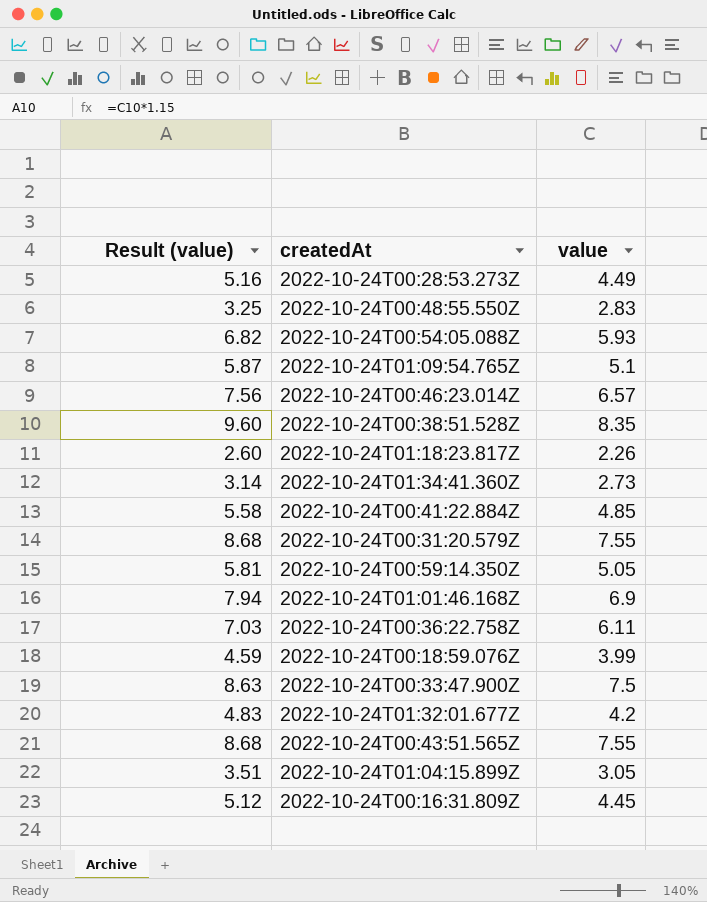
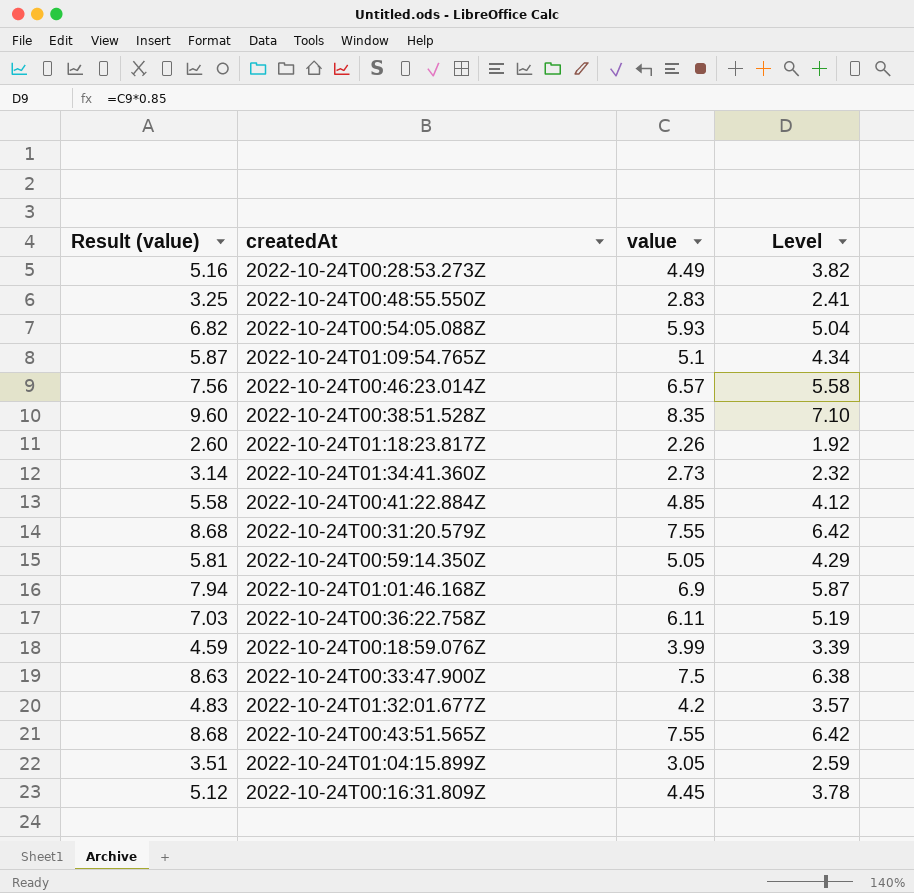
column Level | formula: none -> [value] * 0.85

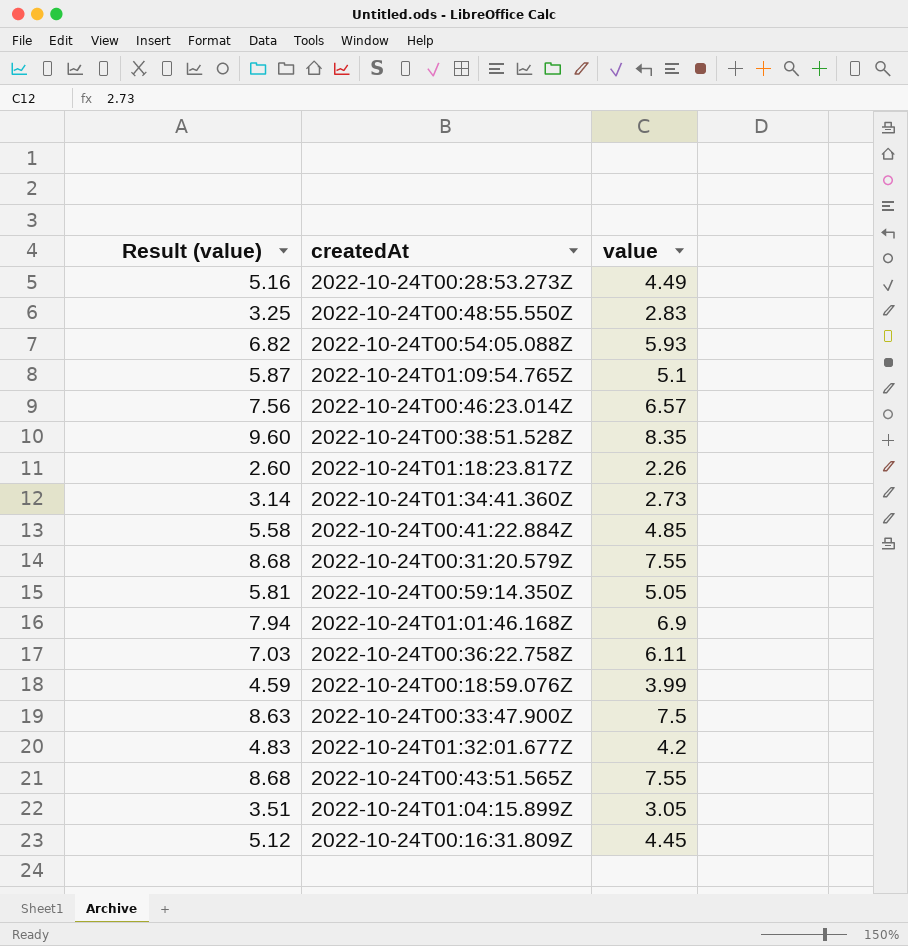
column Level | formula: [value] * 0.85 -> none

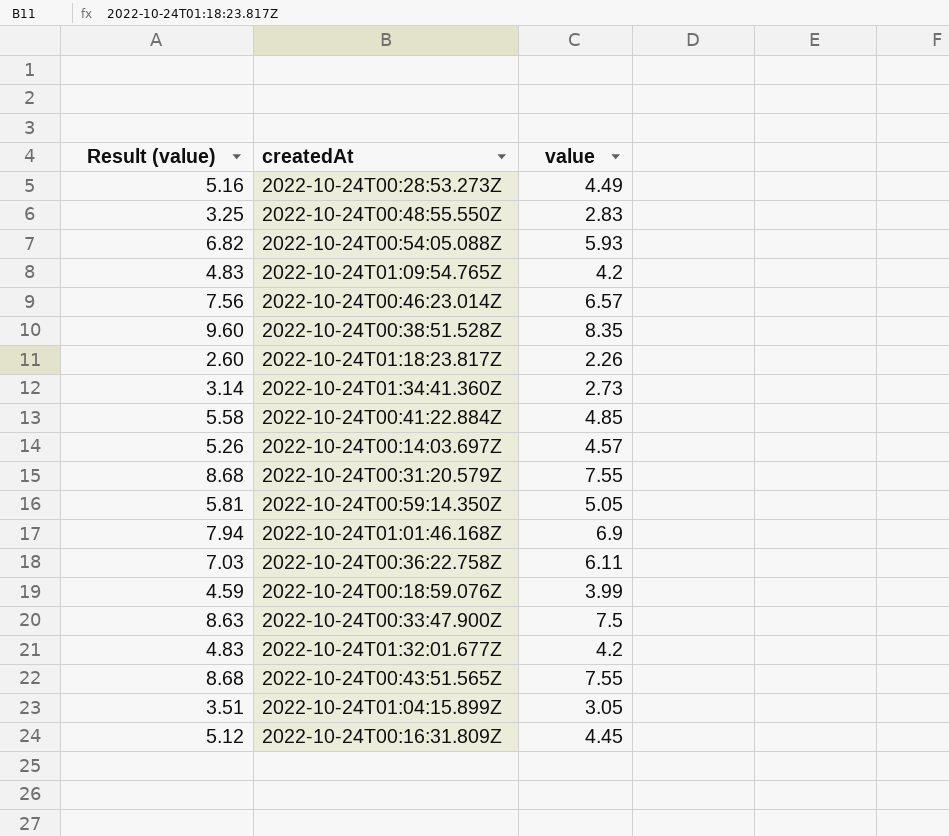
2022-10-24T01:09:54.765Z | Result (value): 5.87 -> 4.83
2022-10-24T01:09:54.765Z | value: 5.1 -> 4.2
row 2022-10-24T00:14:03.697Z: none -> 5.26 | 4.57

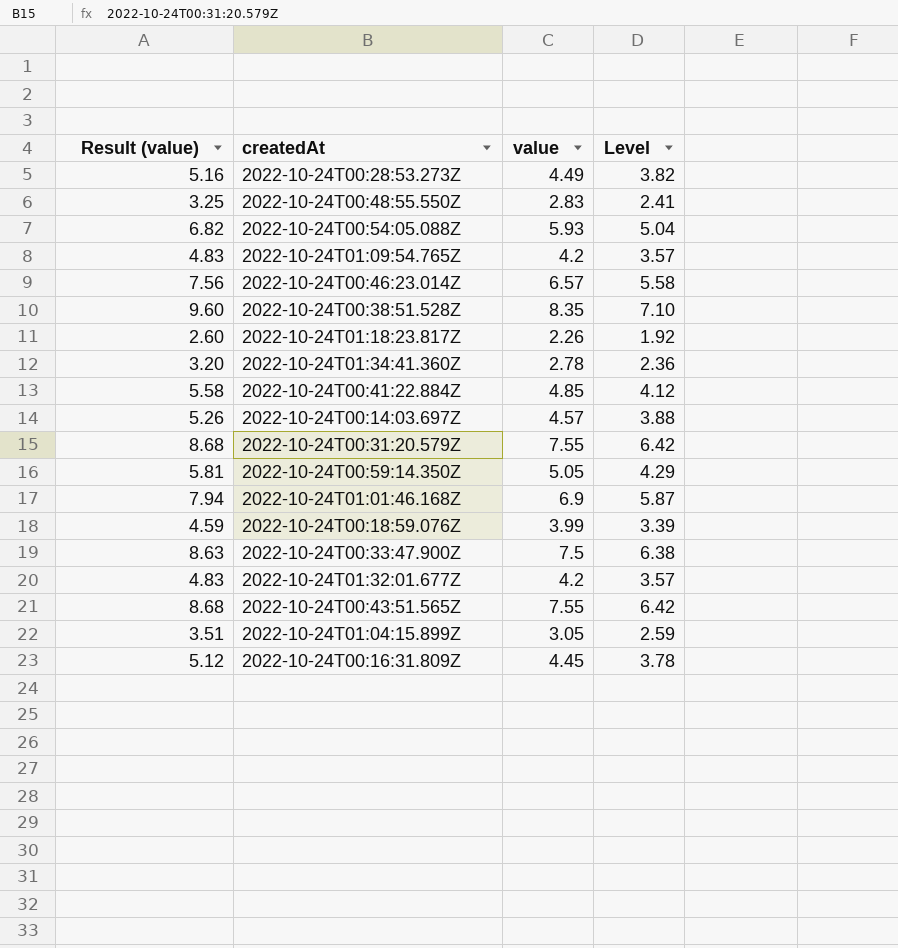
column Level | formula: none -> [value] * 0.85
row 2022-10-24T00:36:22.758Z: 7.03 | 6.11 -> none
2022-10-24T01:34:41.360Z | Result (value): 3.14 -> 3.20
2022-10-24T01:34:41.360Z | value: 2.73 -> 2.78

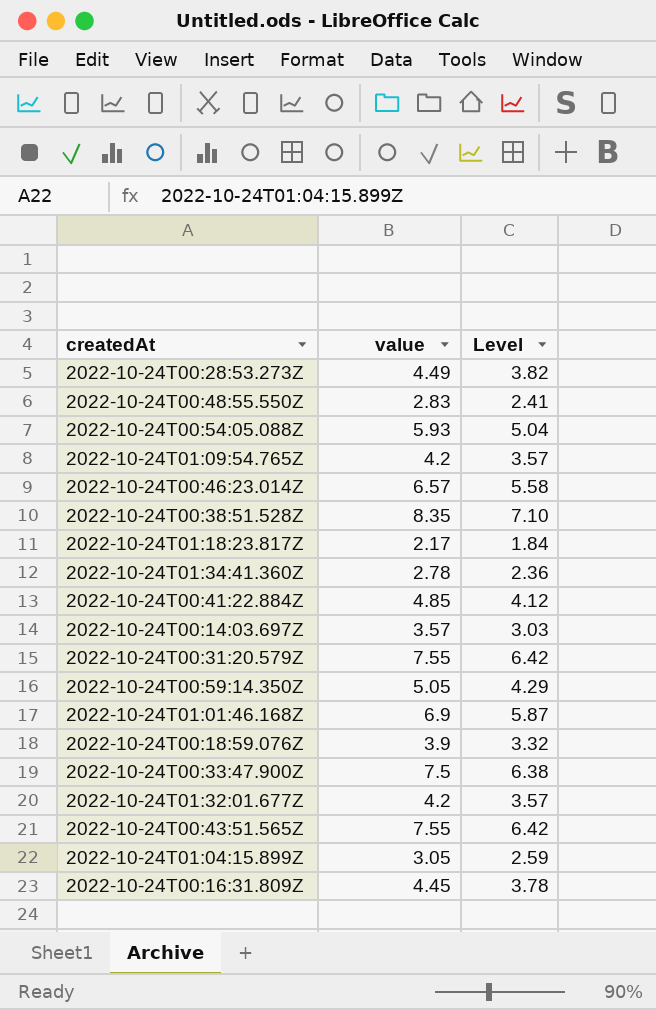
column Result (value) | formula: [value] * 1.15 -> none
2022-10-24T01:18:23.817Z | value: 2.26 -> 2.17
2022-10-24T01:18:23.817Z | Level: 1.92 -> 1.84
2022-10-24T00:14:03.697Z | value: 4.57 -> 3.57
2022-10-24T00:14:03.697Z | Level: 3.88 -> 3.03
2022-10-24T00:18:59.076Z | value: 3.99 -> 3.9
2022-10-24T00:18:59.076Z | Level: 3.39 -> 3.32

